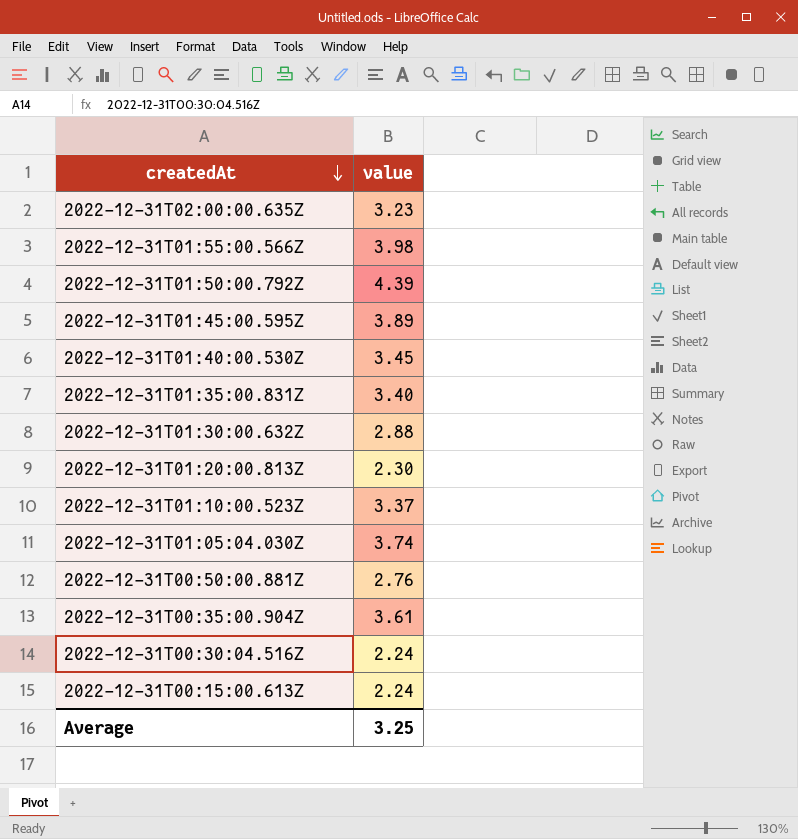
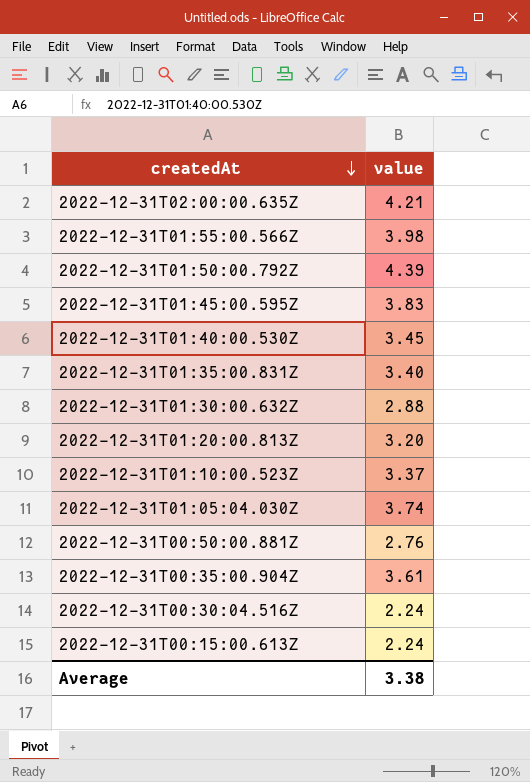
2022-12-31T02:00:00.635Z | value: 3.23 -> 4.21
2022-12-31T01:45:00.595Z | value: 3.89 -> 3.83
2022-12-31T01:20:00.813Z | value: 2.30 -> 3.20
Average | value: 3.25 -> 3.38

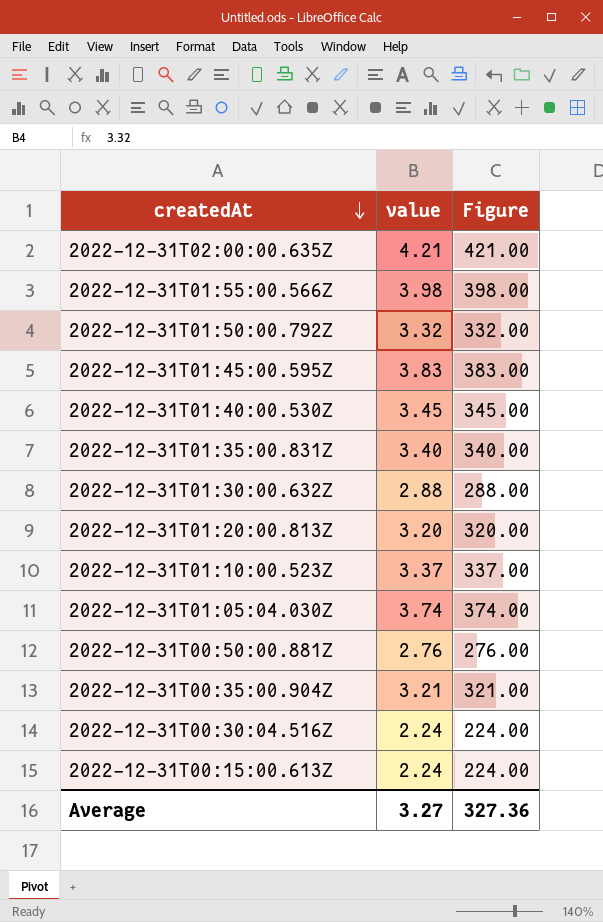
column Figure | formula: none -> [value] * 100
2022-12-31T01:50:00.792Z | value: 4.39 -> 3.32
2022-12-31T00:35:00.904Z | value: 3.61 -> 3.21
Average | value: 3.38 -> 3.27

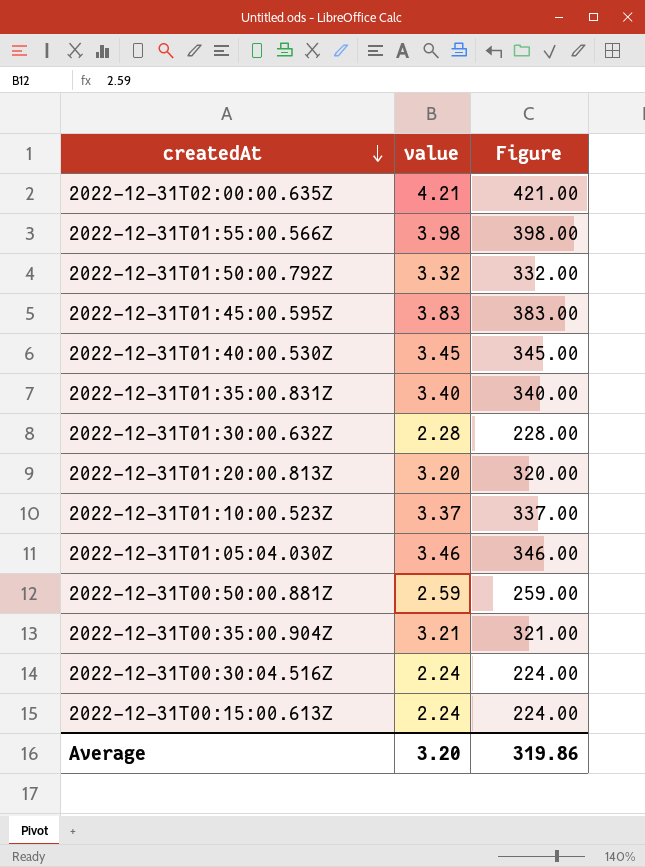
2022-12-31T01:30:00.632Z | value: 2.88 -> 2.28
2022-12-31T01:30:00.632Z | Figure: 288.00 -> 228.00
2022-12-31T01:05:04.030Z | value: 3.74 -> 3.46
2022-12-31T01:05:04.030Z | Figure: 374.00 -> 346.00
2022-12-31T00:50:00.881Z | value: 2.76 -> 2.59
2022-12-31T00:50:00.881Z | Figure: 276.00 -> 259.00
Average | value: 3.27 -> 3.20
Average | Figure: 327.36 -> 319.86

